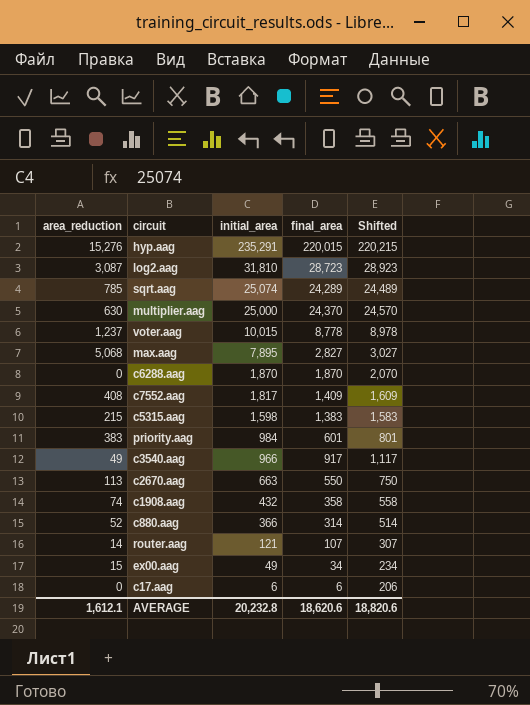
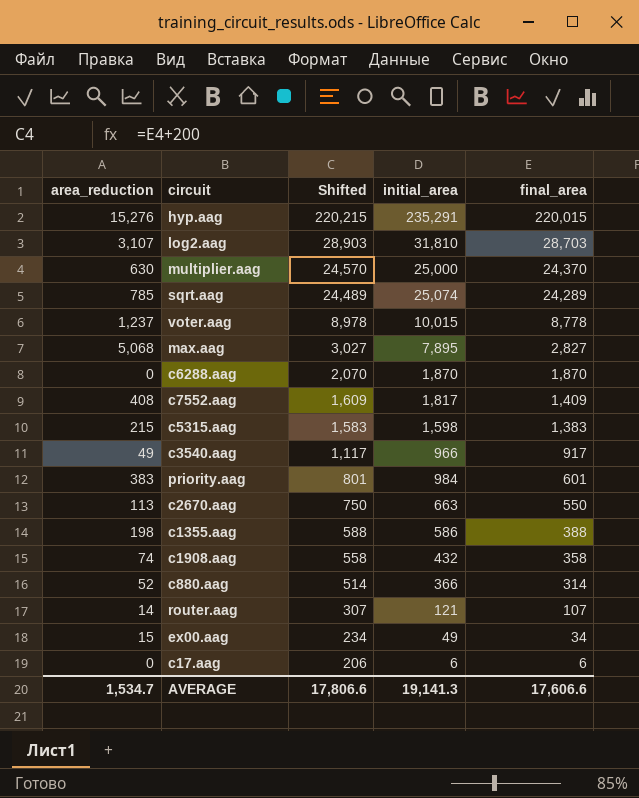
row order: initial_area descending -> Shifted descending
column Shifted | position: 5 -> 3
log2.aag | area_reduction: 3,087 -> 3,107
log2.aag | Shifted: 28,923 -> 28,903
log2.aag | final_area: 28,723 -> 28,703
row c1355.aag: none -> 198 | 588 | 586 | 388
AVERAGE | area_reduction: 1,612.1 -> 1,534.7
AVERAGE | Shifted: 18,820.6 -> 17,806.6
AVERAGE | initial_area: 20,232.8 -> 19,141.3
AVERAGE | final_area: 18,620.6 -> 17,606.6

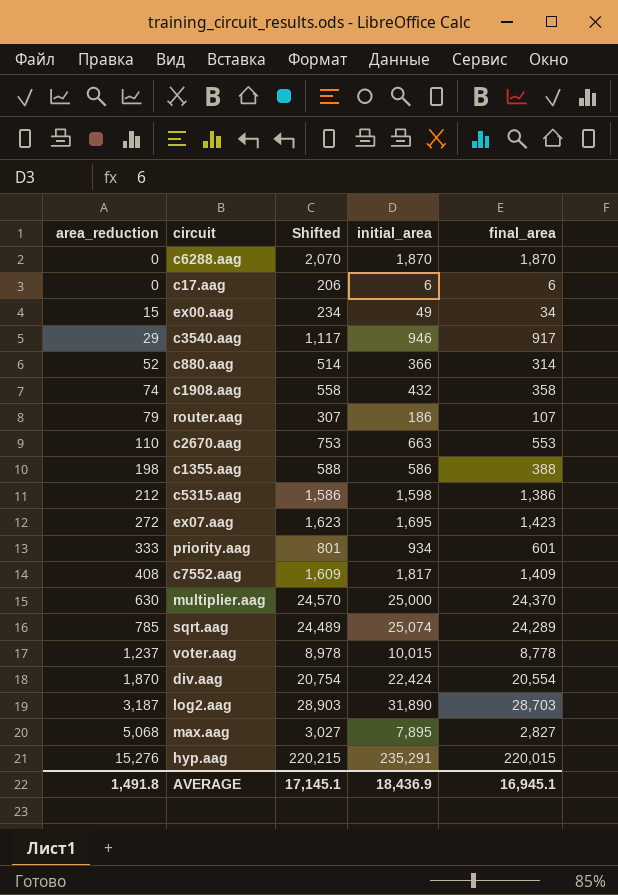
row order: Shifted descending -> area_reduction ascending
c3540.aag | area_reduction: 49 -> 29
c3540.aag | initial_area: 966 -> 946
router.aag | area_reduction: 14 -> 79
router.aag | initial_area: 121 -> 186
c2670.aag | area_reduction: 113 -> 110
c2670.aag | Shifted: 750 -> 753
c2670.aag | final_area: 550 -> 553
c5315.aag | area_reduction: 215 -> 212
c5315.aag | Shifted: 1,583 -> 1,586
c5315.aag | final_area: 1,383 -> 1,386
row ex07.aag: none -> 272 | 1,623 | 1,695 | 1,423
priority.aag | area_reduction: 383 -> 333
priority.aag | initial_area: 984 -> 934
row div.aag: none -> 1,870 | 20,754 | 22,424 | 20,554
log2.aag | area_reduction: 3,107 -> 3,187
log2.aag | initial_area: 31,810 -> 31,890
AVERAGE | area_reduction: 1,534.7 -> 1,491.8
AVERAGE | Shifted: 17,806.6 -> 17,145.1
AVERAGE | initial_area: 19,141.3 -> 18,436.9
AVERAGE | final_area: 17,606.6 -> 16,945.1

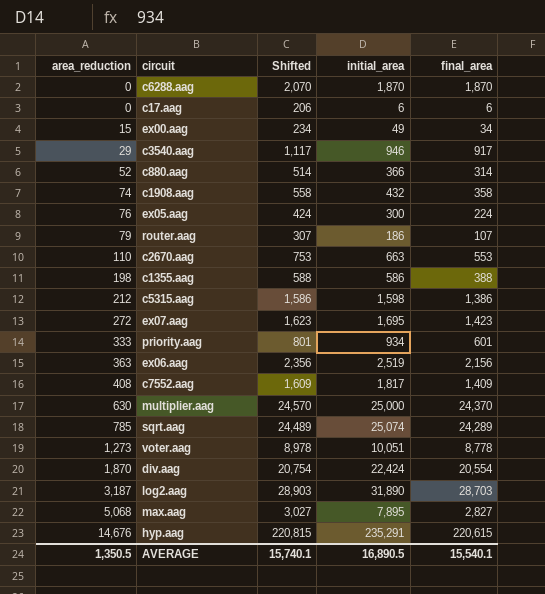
row ex05.aag: none -> 76 | 424 | 300 | 224
row ex06.aag: none -> 363 | 2,356 | 2,519 | 2,156
voter.aag | area_reduction: 1,237 -> 1,273
voter.aag | initial_area: 10,015 -> 10,051
hyp.aag | area_reduction: 15,276 -> 14,676
hyp.aag | Shifted: 220,215 -> 220,815
hyp.aag | final_area: 220,015 -> 220,615
AVERAGE | area_reduction: 1,491.8 -> 1,350.5
AVERAGE | Shifted: 17,145.1 -> 15,740.1
AVERAGE | initial_area: 18,436.9 -> 16,890.5
AVERAGE | final_area: 16,945.1 -> 15,540.1

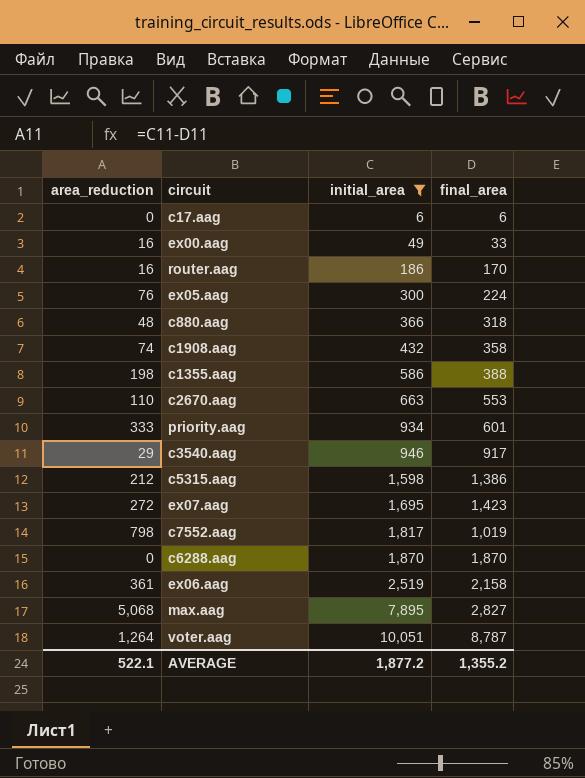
filter: none -> initial_area <= 10,051
row order: area_reduction ascending -> initial_area ascending
column Shifted | formula: [final_area] + 200 -> none
ex00.aag | area_reduction: 15 -> 16
ex00.aag | final_area: 34 -> 33
router.aag | area_reduction: 79 -> 16
router.aag | final_area: 107 -> 170
c880.aag | area_reduction: 52 -> 48
c880.aag | final_area: 314 -> 318
c7552.aag | area_reduction: 408 -> 798
c7552.aag | final_area: 1,409 -> 1,019
ex06.aag | area_reduction: 363 -> 361
ex06.aag | final_area: 2,156 -> 2,158
voter.aag | area_reduction: 1,273 -> 1,264
voter.aag | final_area: 8,778 -> 8,787
AVERAGE | area_reduction: 1,350.5 -> 522.1
AVERAGE | initial_area: 16,890.5 -> 1,877.2
AVERAGE | final_area: 15,540.1 -> 1,355.2

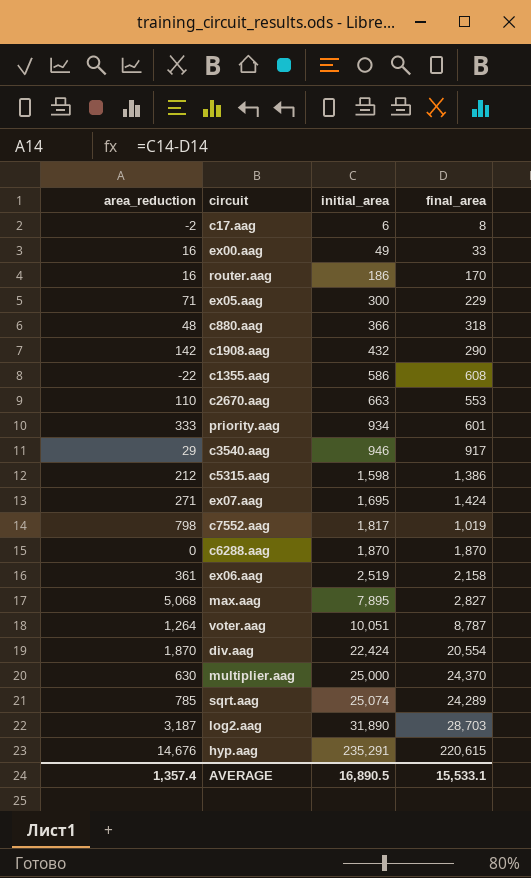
filter: initial_area <= 10,051 -> none
c17.aag | area_reduction: 0 -> -2
c17.aag | final_area: 6 -> 8
ex05.aag | area_reduction: 76 -> 71
ex05.aag | final_area: 224 -> 229
c1908.aag | area_reduction: 74 -> 142
c1908.aag | final_area: 358 -> 290
c1355.aag | area_reduction: 198 -> -22
c1355.aag | final_area: 388 -> 608
ex07.aag | area_reduction: 272 -> 271
ex07.aag | final_area: 1,423 -> 1,424
AVERAGE | area_reduction: 522.1 -> 1,357.4
AVERAGE | initial_area: 1,877.2 -> 16,890.5
AVERAGE | final_area: 1,355.2 -> 15,533.1

